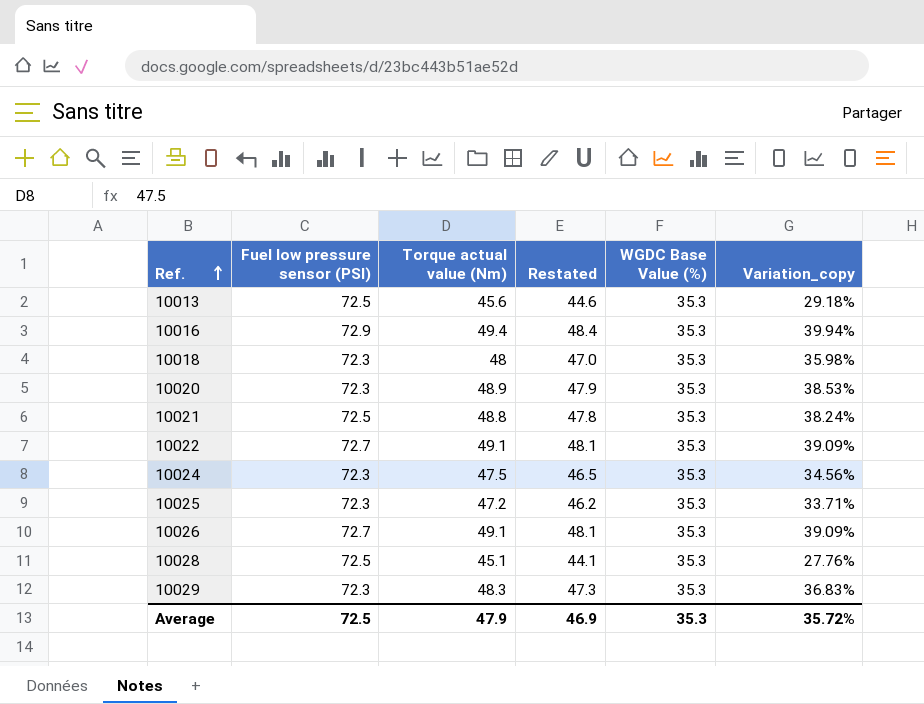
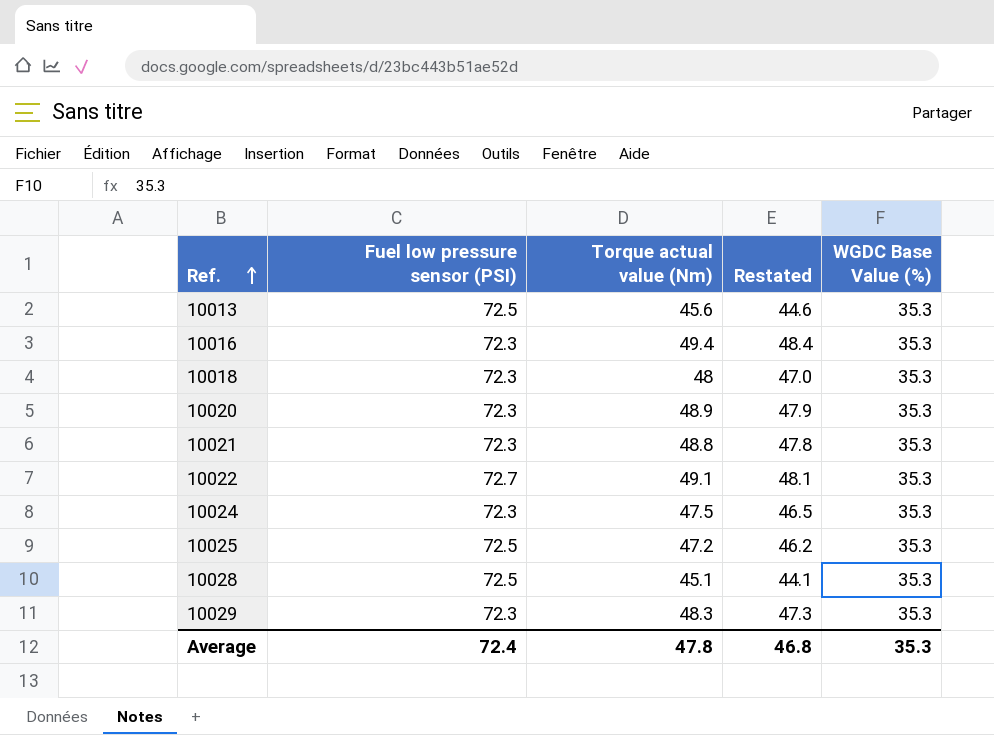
column Variation_copy | formula: ([Torque actual value (Nm)] - [WGDC Base Value (%)]) / [WGDC Base Value (%)] -> none
row 10026: 72.7 | 49.1 | 48.1 | 35.3 | 39.09% -> none
10016 | Fuel low pressure sensor (PSI): 72.9 -> 72.3
10021 | Fuel low pressure sensor (PSI): 72.5 -> 72.3
10025 | Fuel low pressure sensor (PSI): 72.3 -> 72.5
Average | Fuel low pressure sensor (PSI): 72.5 -> 72.4
Average | Torque actual value (Nm): 47.9 -> 47.8
Average | Restated: 46.9 -> 46.8

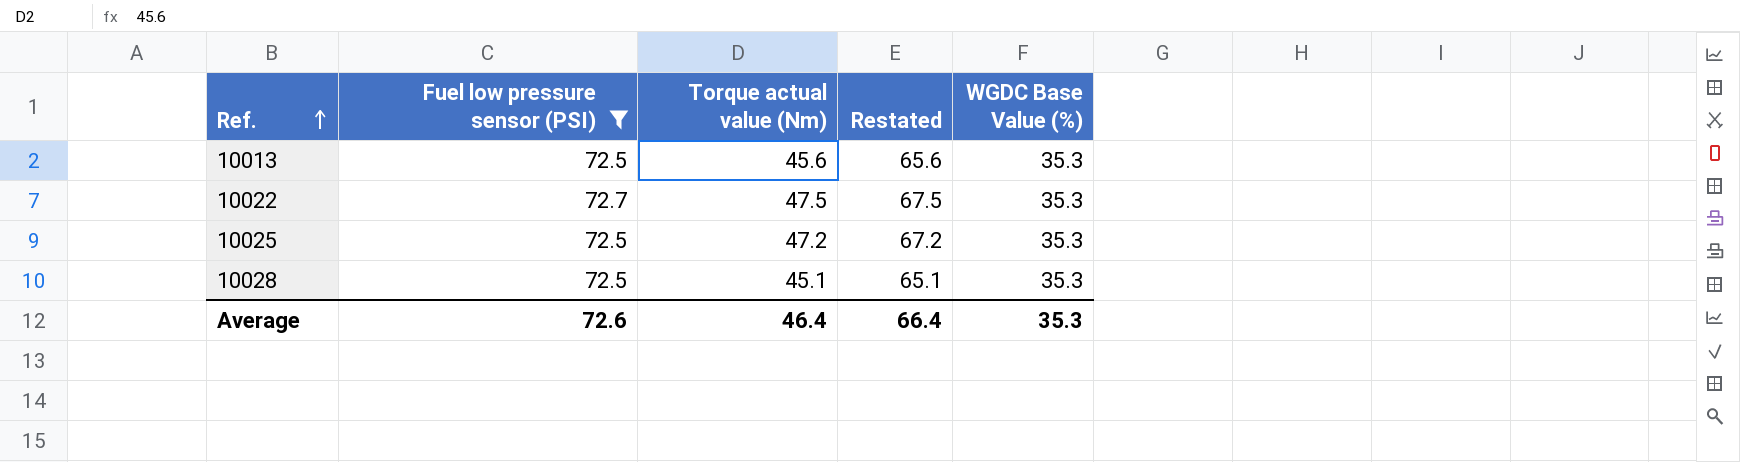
filter: none -> Fuel low pressure sensor (PSI) != 72.3
column Restated | formula: [Torque actual value (Nm)] - 1 -> [Torque actual value (Nm)] + 20
10022 | Torque actual value (Nm): 49.1 -> 47.5
Average | Fuel low pressure sensor (PSI): 72.4 -> 72.6
Average | Torque actual value (Nm): 47.8 -> 46.4
Average | Restated: 46.8 -> 66.4

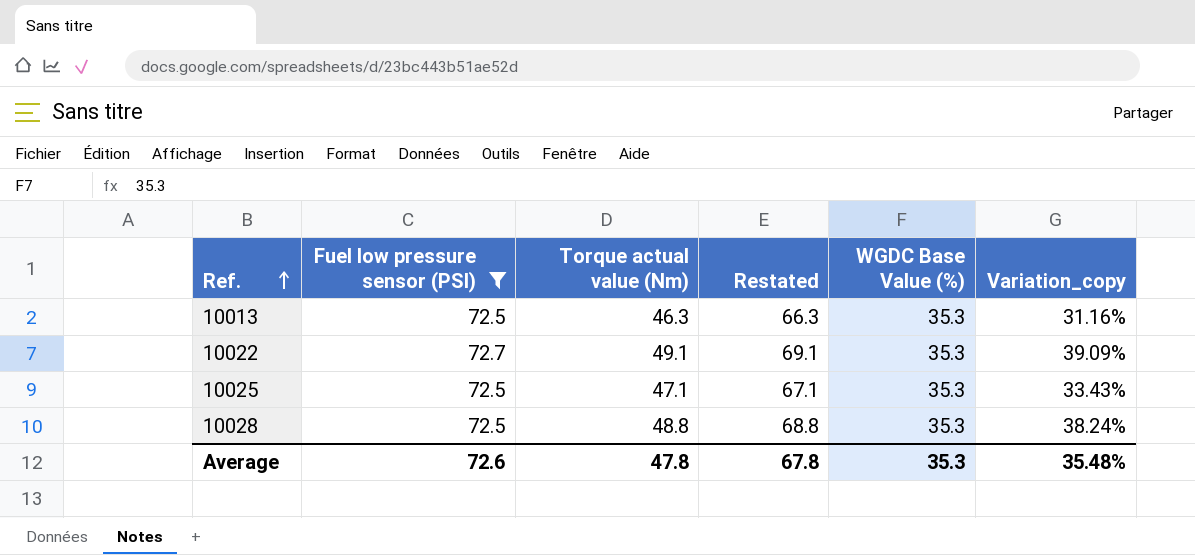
column Variation_copy | formula: none -> ([Torque actual value (Nm)] - [WGDC Base Value (%)]) / [WGDC Base Value (%)]
10013 | Torque actual value (Nm): 45.6 -> 46.3
10013 | Restated: 65.6 -> 66.3
10022 | Torque actual value (Nm): 47.5 -> 49.1
10022 | Restated: 67.5 -> 69.1
10025 | Torque actual value (Nm): 47.2 -> 47.1
10025 | Restated: 67.2 -> 67.1
10028 | Torque actual value (Nm): 45.1 -> 48.8
10028 | Restated: 65.1 -> 68.8
Average | Torque actual value (Nm): 46.4 -> 47.8
Average | Restated: 66.4 -> 67.8

